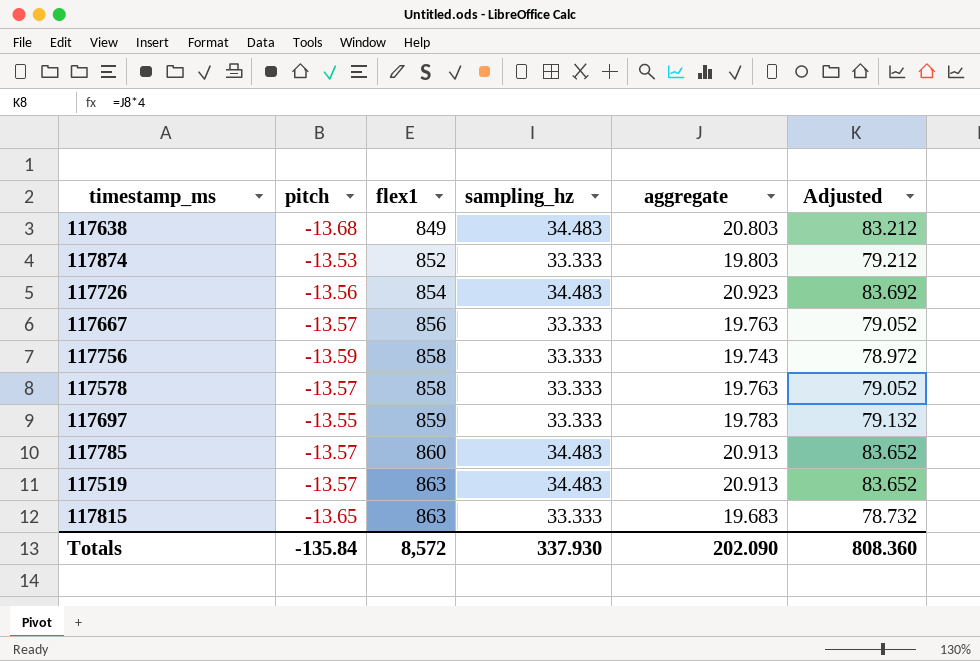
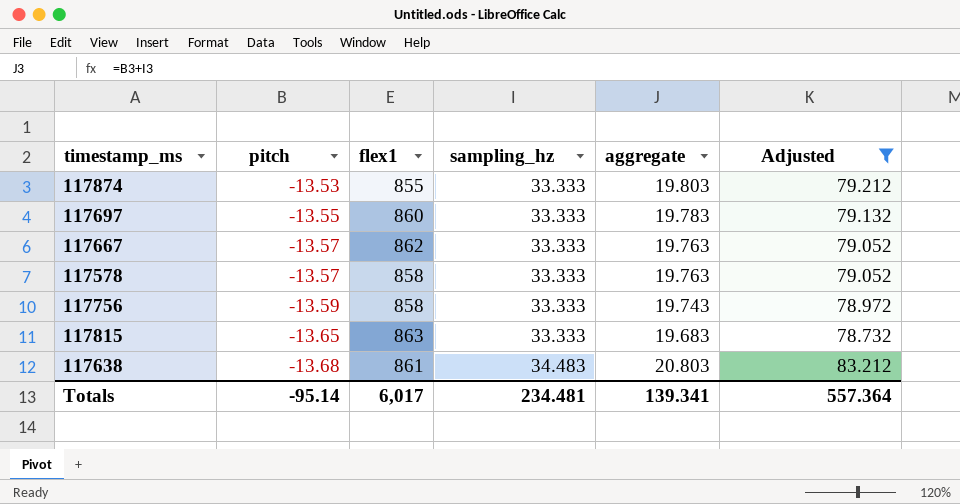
filter: none -> Adjusted <= 83.212
row order: flex1 ascending -> pitch descending
117874 | flex1: 852 -> 855
117697 | flex1: 859 -> 860
117667 | flex1: 856 -> 862
117638 | flex1: 849 -> 861
Totals | pitch: -135.84 -> -95.14
Totals | flex1: 8,572 -> 6,017
Totals | sampling_hz: 337.930 -> 234.481
Totals | aggregate: 202.090 -> 139.341
Totals | Adjusted: 808.360 -> 557.364

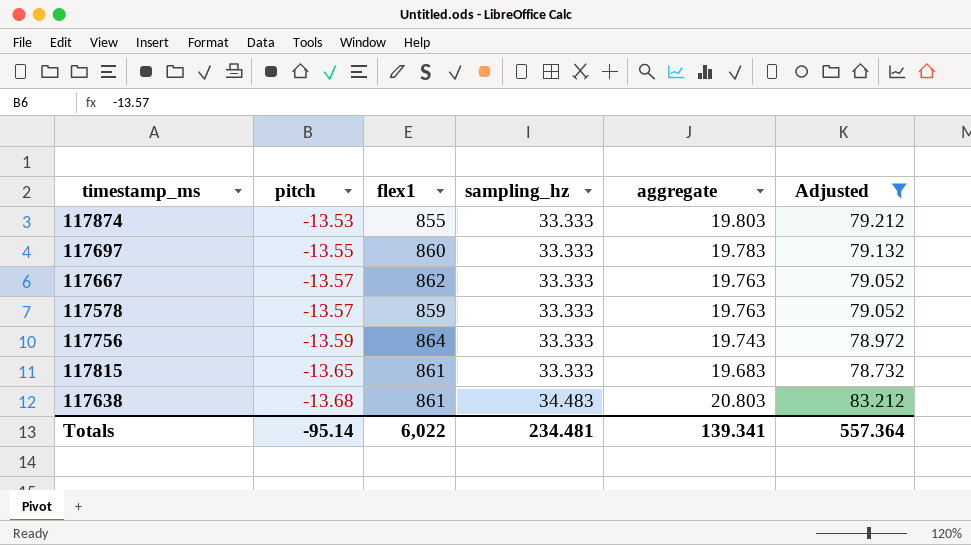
117578 | flex1: 858 -> 859
117756 | flex1: 858 -> 864
117815 | flex1: 863 -> 861
Totals | flex1: 6,017 -> 6,022

